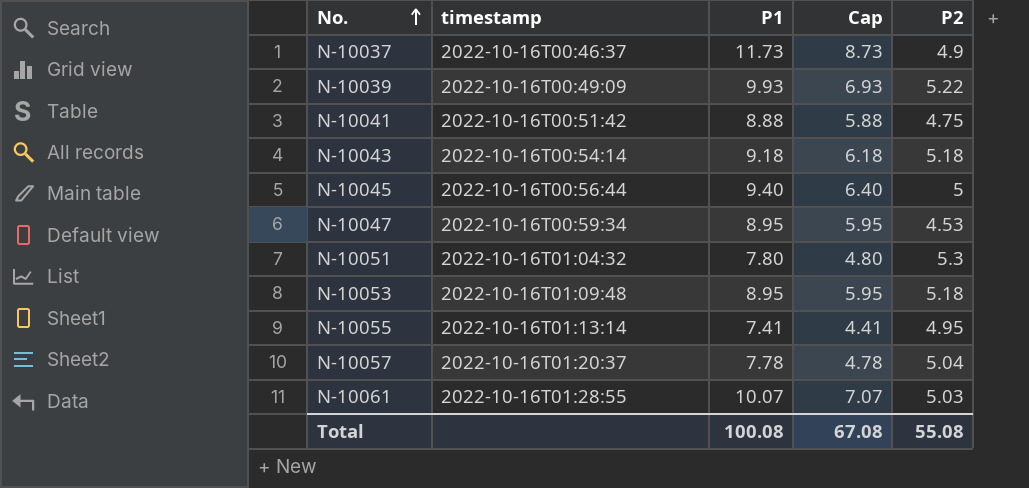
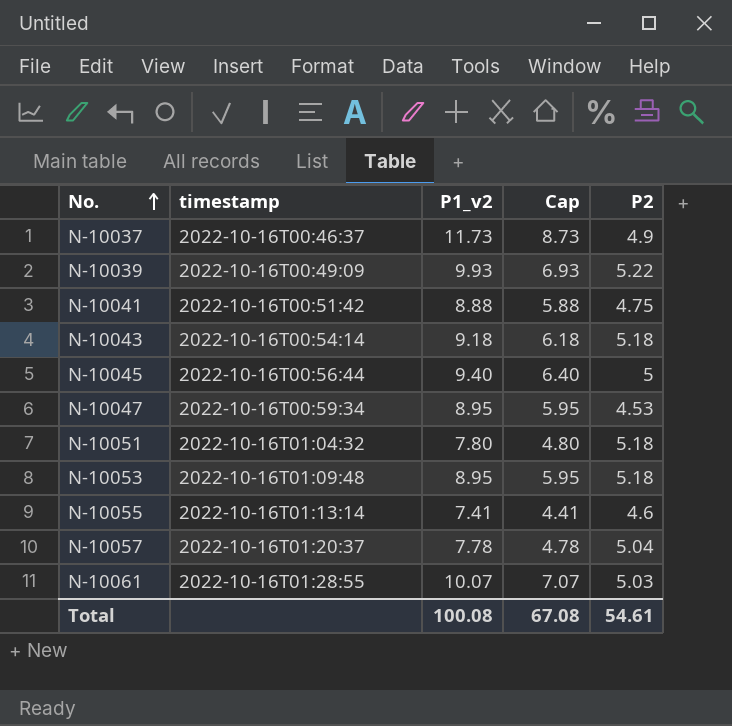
column name: P1 -> P1_v2
N-10051 | P2: 5.3 -> 5.18
N-10055 | P2: 4.95 -> 4.6
Total | P2: 55.08 -> 54.61

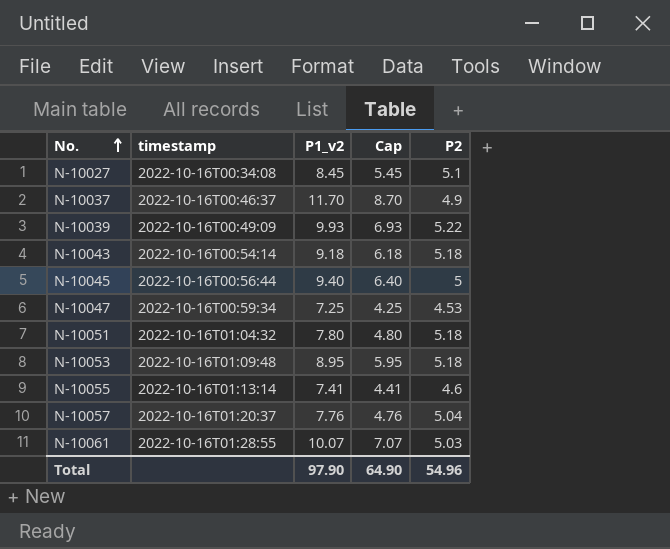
row N-10041: 2022-10-16T00:51:42 | 8.88 | 5.88 | 4.75 -> none
row N-10027: none -> 2022-10-16T00:34:08 | 8.45 | 5.45 | 5.1
N-10037 | P1_v2: 11.73 -> 11.70
N-10037 | Cap: 8.73 -> 8.70
N-10047 | P1_v2: 8.95 -> 7.25
N-10047 | Cap: 5.95 -> 4.25
N-10057 | P1_v2: 7.78 -> 7.76
N-10057 | Cap: 4.78 -> 4.76
Total | P1_v2: 100.08 -> 97.90
Total | Cap: 67.08 -> 64.90
Total | P2: 54.61 -> 54.96

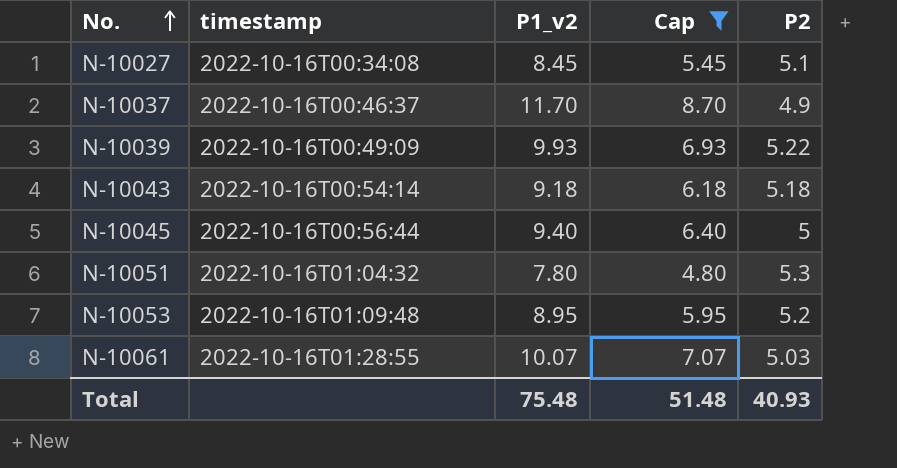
filter: none -> Cap >= 4.80
N-10051 | P2: 5.18 -> 5.3
N-10053 | P2: 5.18 -> 5.2
Total | P1_v2: 97.90 -> 75.48
Total | Cap: 64.90 -> 51.48
Total | P2: 54.96 -> 40.93

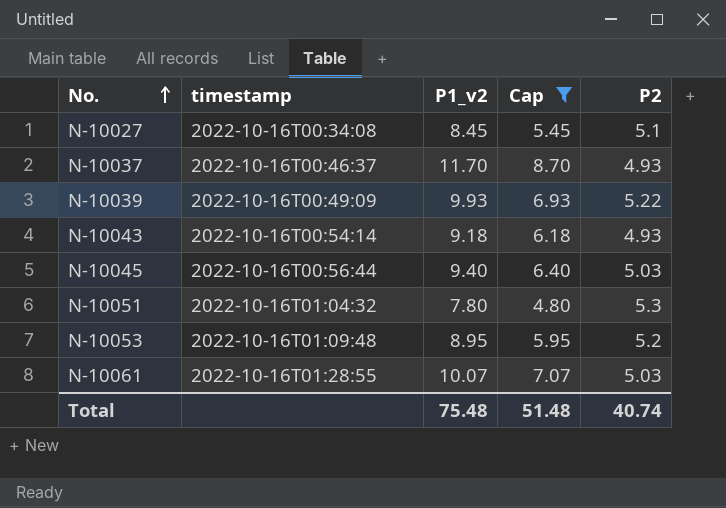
N-10037 | P2: 4.9 -> 4.93
N-10043 | P2: 5.18 -> 4.93
N-10045 | P2: 5 -> 5.03
Total | P2: 40.93 -> 40.74

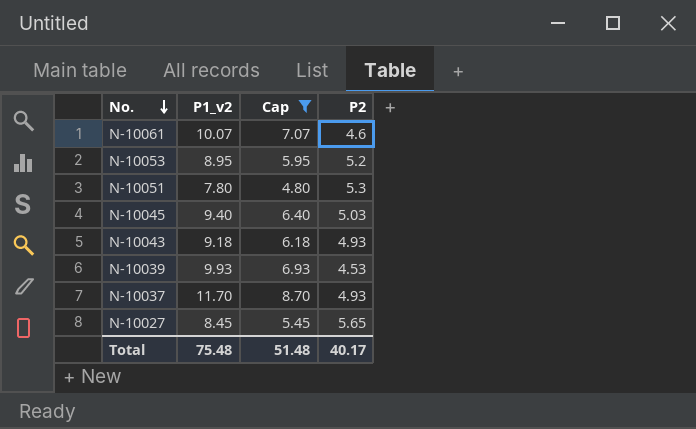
row order: No. ascending -> No. descending
column timestamp | position: 2 -> none
N-10061 | P2: 5.03 -> 4.6
N-10039 | P2: 5.22 -> 4.53
N-10027 | P2: 5.1 -> 5.65
Total | P2: 40.74 -> 40.17

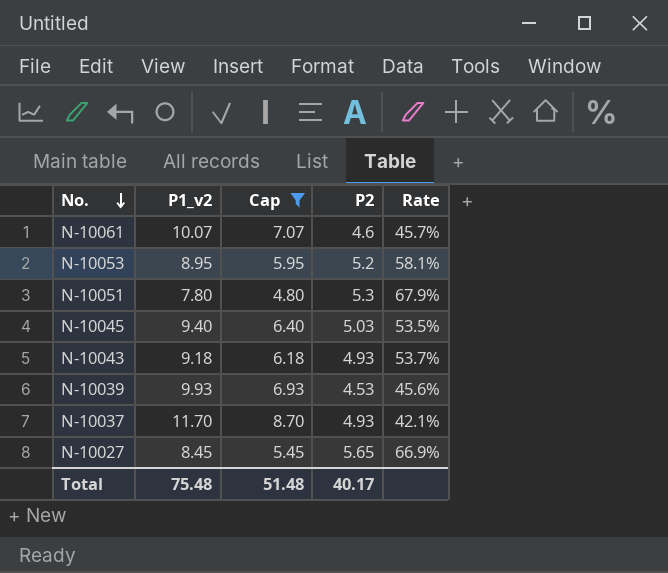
column Rate | formula: none -> [P2] / [P1_v2]

